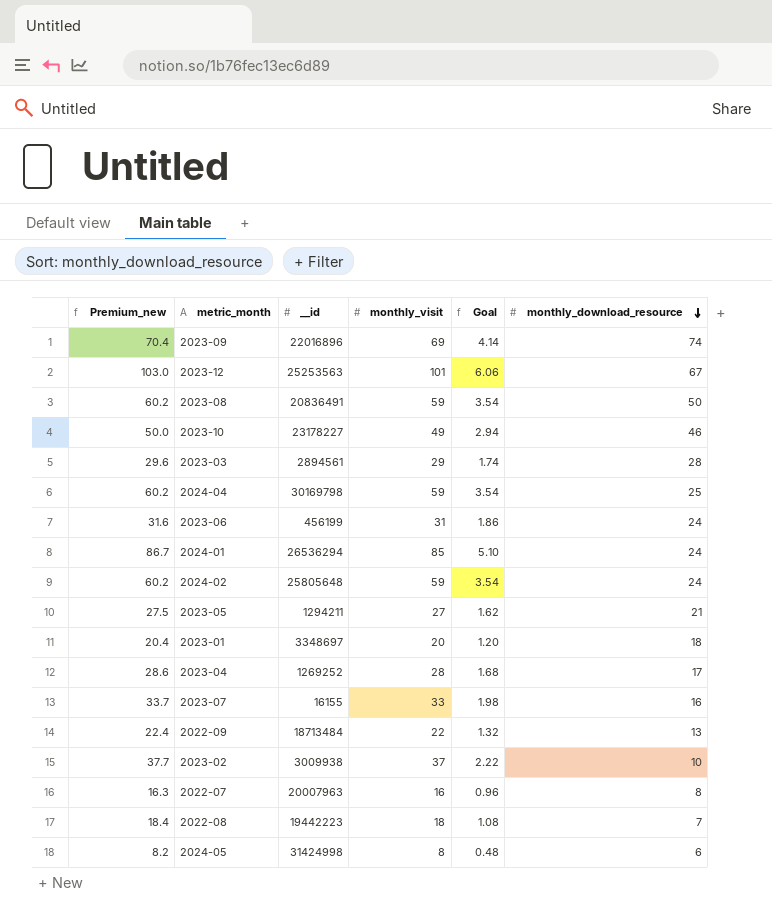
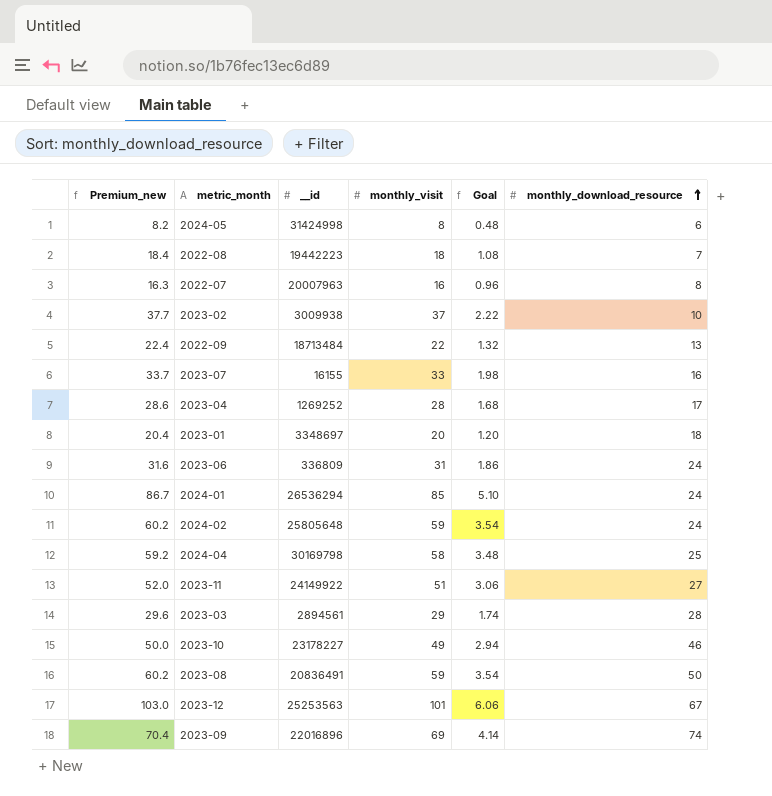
row order: monthly_download_resource descending -> monthly_download_resource ascending
row 2023-05: 27.5 | 1294211 | 27 | 1.62 | 21 -> none
2023-06 | __id: 456199 -> 336809
2024-04 | Premium_new: 60.2 -> 59.2
2024-04 | monthly_visit: 59 -> 58
2024-04 | Goal: 3.54 -> 3.48
row 2023-11: none -> 52.0 | 24149922 | 51 | 3.06 | 27

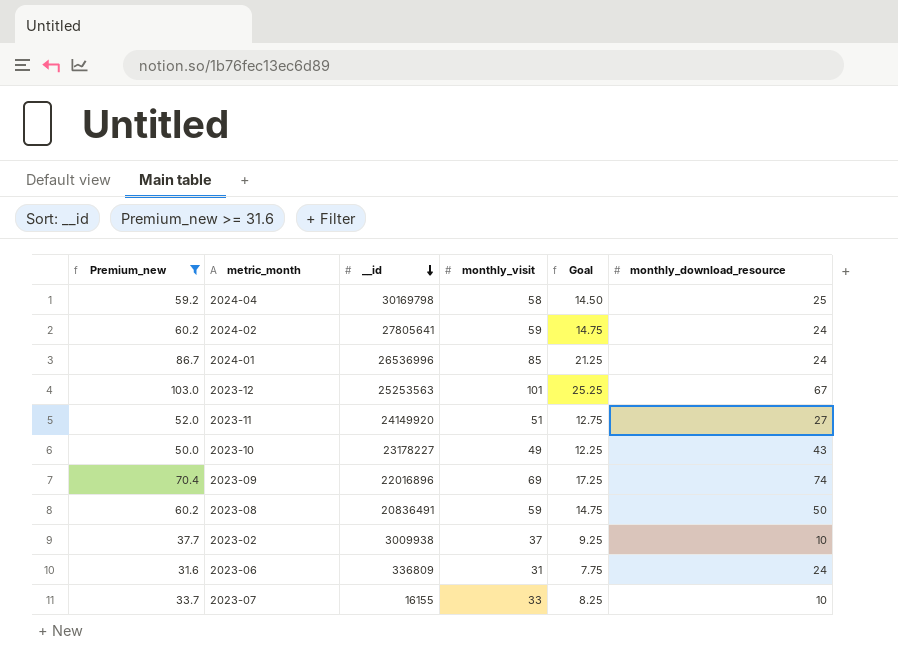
filter: none -> Premium_new >= 31.6
row order: monthly_download_resource ascending -> __id descending
column Goal | formula: [monthly_visit] * 0.06 -> [monthly_visit] * 0.25
2024-02 | __id: 25805648 -> 27805641
2024-01 | __id: 26536294 -> 26536996
2023-11 | __id: 24149922 -> 24149920
2023-10 | monthly_download_resource: 46 -> 43
2023-07 | monthly_download_resource: 16 -> 10

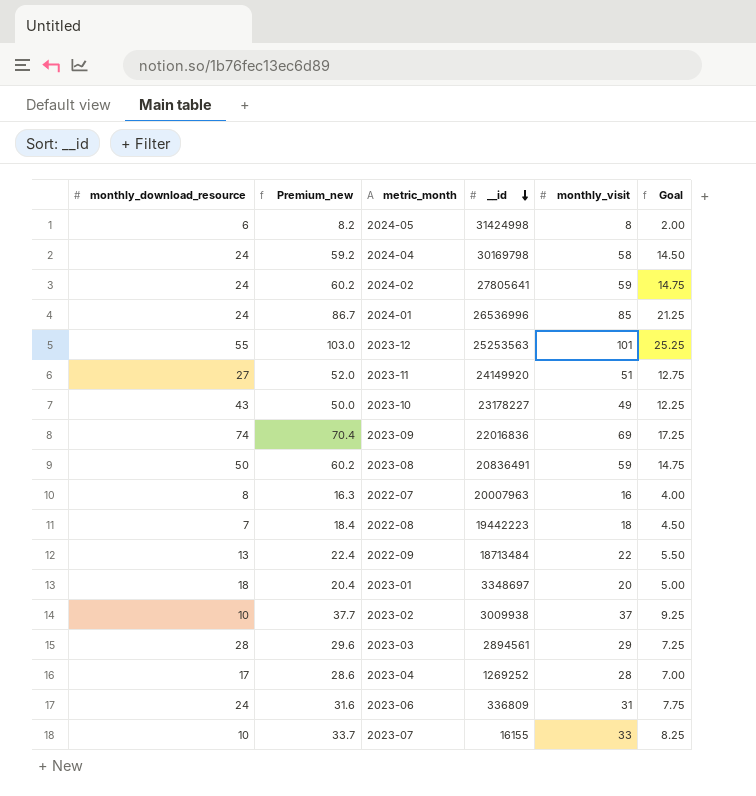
filter: Premium_new >= 31.6 -> none
column monthly_download_resource | position: 6 -> 1
2024-04 | monthly_download_resource: 25 -> 24
2023-12 | monthly_download_resource: 67 -> 55
2023-09 | __id: 22016896 -> 22016836

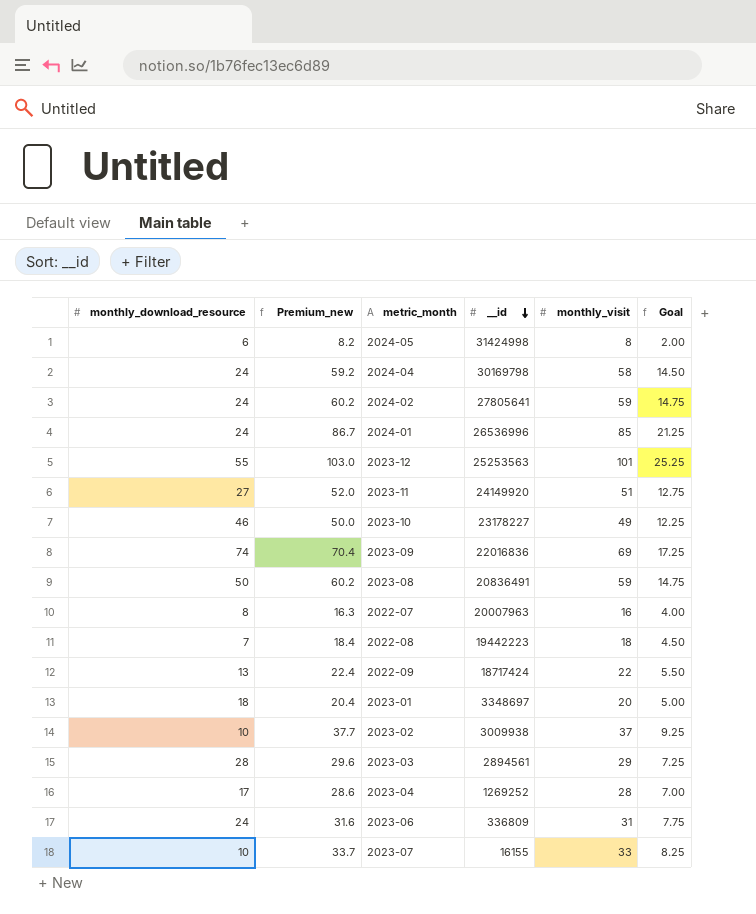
2023-10 | monthly_download_resource: 43 -> 46
2022-09 | __id: 18713484 -> 18717424

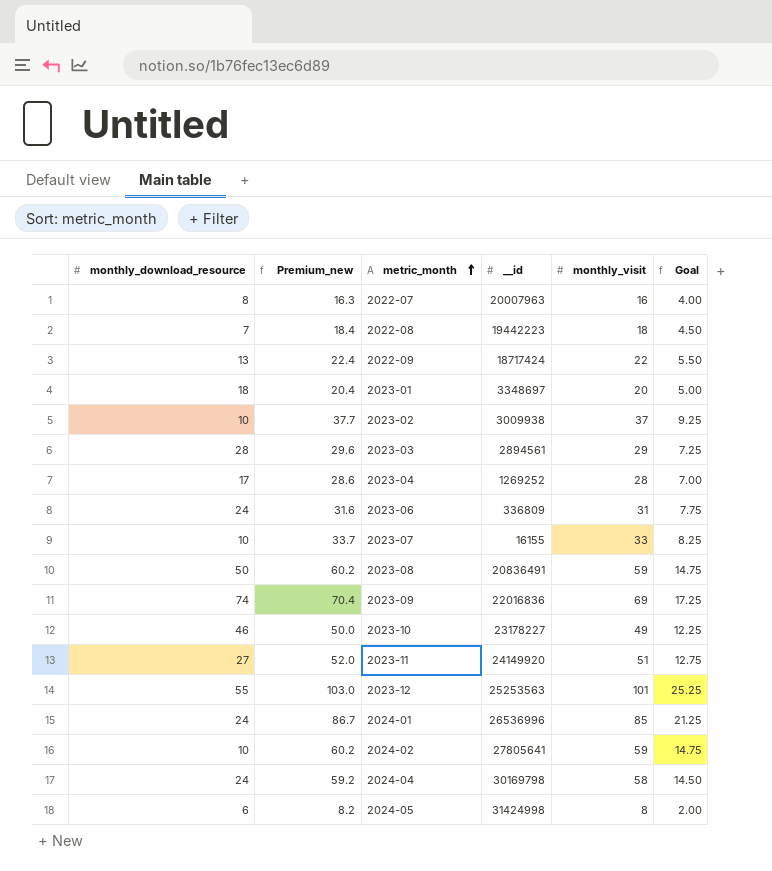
row order: __id descending -> metric_month ascending
2024-02 | monthly_download_resource: 24 -> 10

